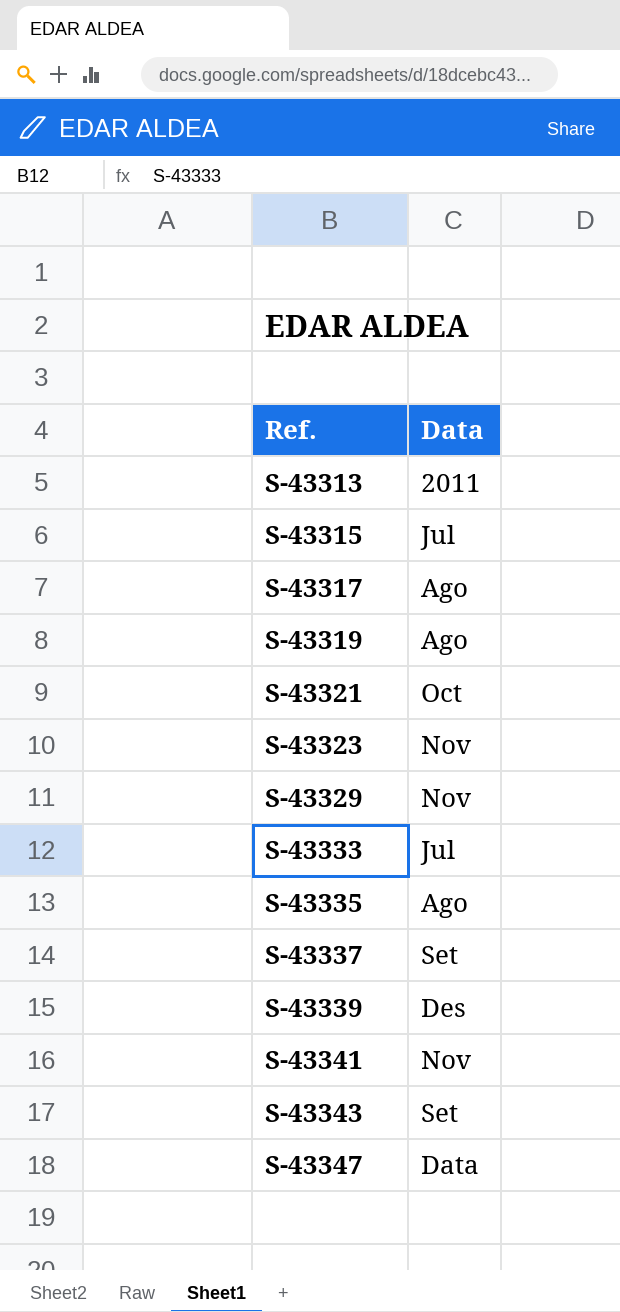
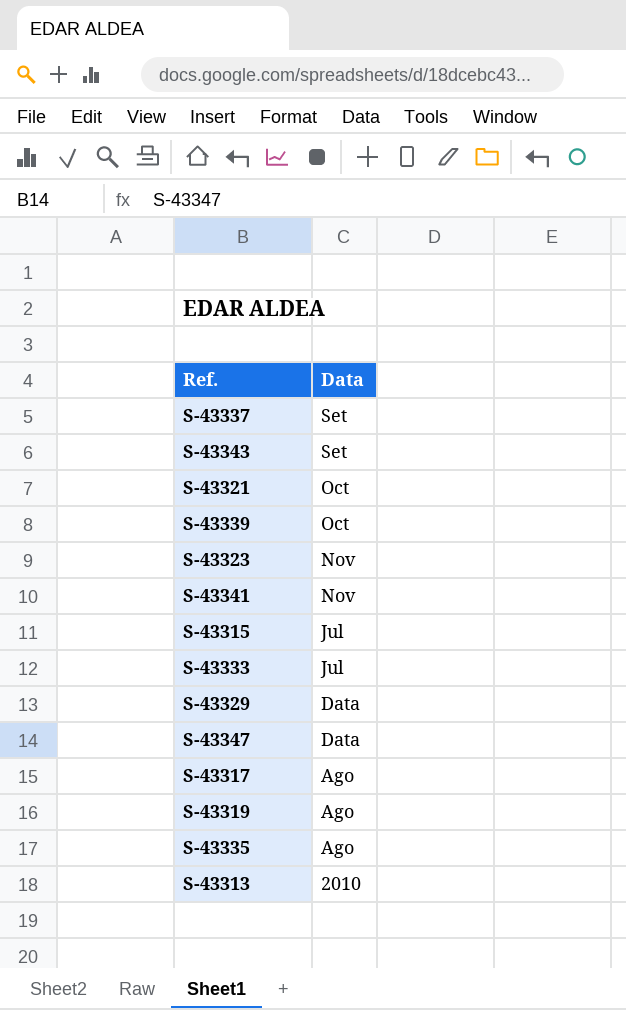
row order: Ref. ascending -> Data descending
S-43339 | Data: Des -> Oct
S-43329 | Data: Nov -> Data
S-43313 | Data: 2011 -> 2010

